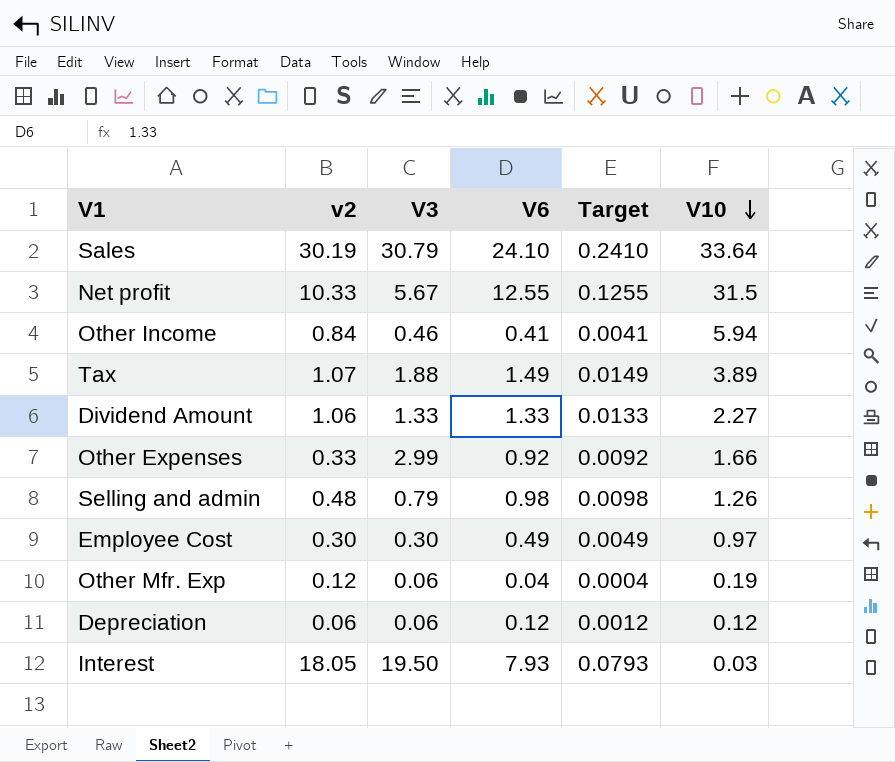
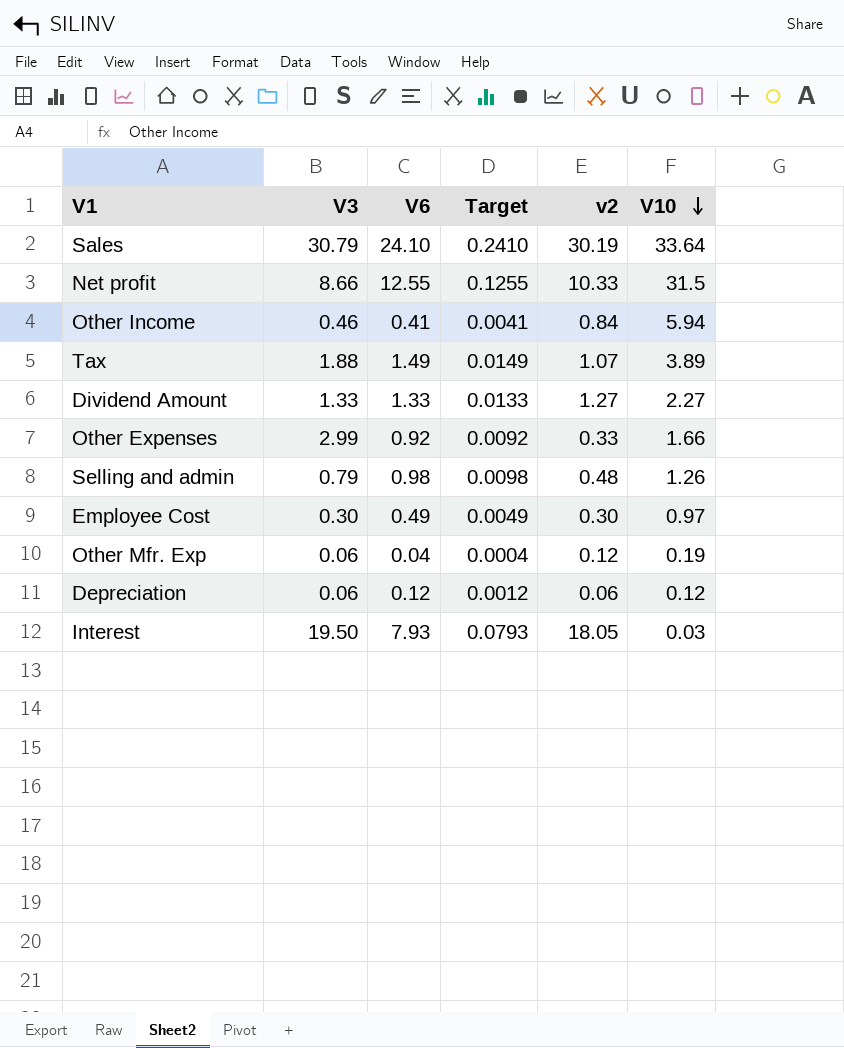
column v2 | position: 2 -> 5
Net profit | V3: 5.67 -> 8.66
Dividend Amount | v2: 1.06 -> 1.27

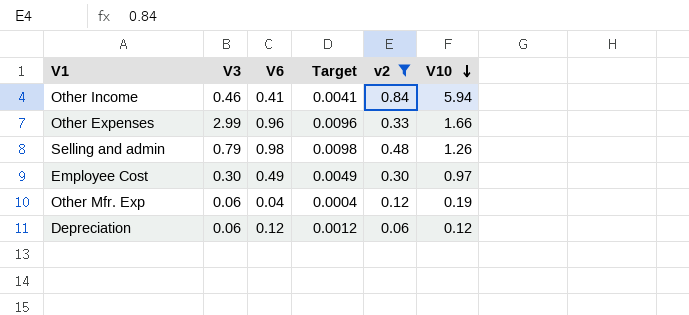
filter: none -> v2 <= 0.84
Other Expenses | V6: 0.92 -> 0.96
Other Expenses | Target: 0.0092 -> 0.0096

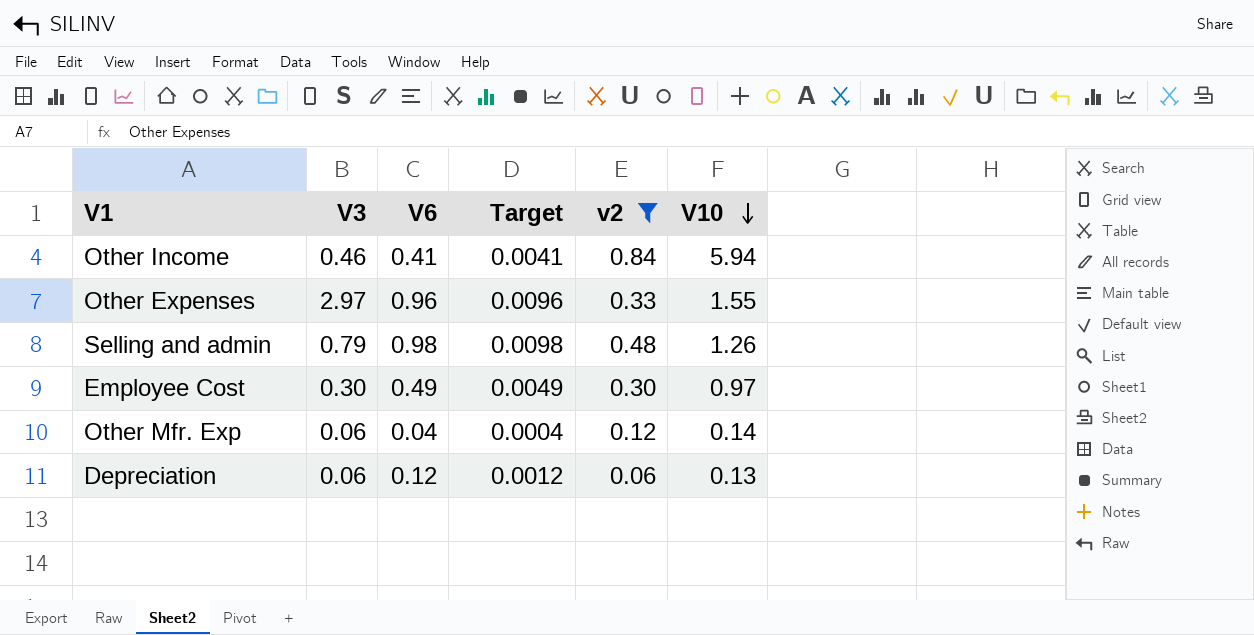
Other Expenses | V3: 2.99 -> 2.97
Other Expenses | V10: 1.66 -> 1.55
Other Mfr. Exp | V10: 0.19 -> 0.14
Depreciation | V10: 0.12 -> 0.13

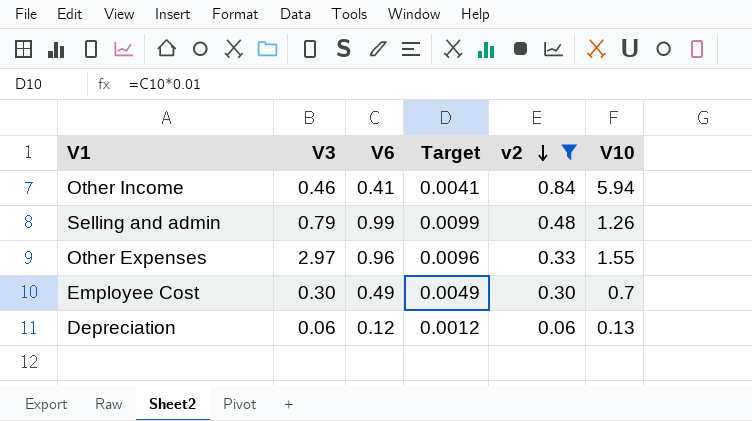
row order: V10 descending -> v2 descending
row Other Mfr. Exp: 0.06 | 0.04 | 0.0004 | 0.12 | 0.14 -> none
Selling and admin | V6: 0.98 -> 0.99
Selling and admin | Target: 0.0098 -> 0.0099
Employee Cost | V10: 0.97 -> 0.7

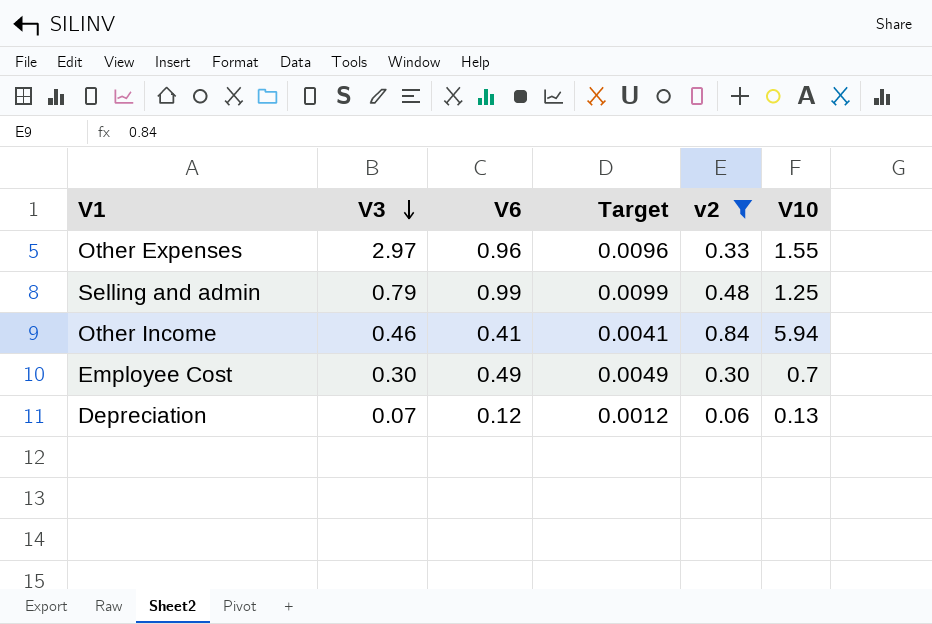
row order: v2 descending -> V3 descending
Selling and admin | V10: 1.26 -> 1.25
Depreciation | V3: 0.06 -> 0.07

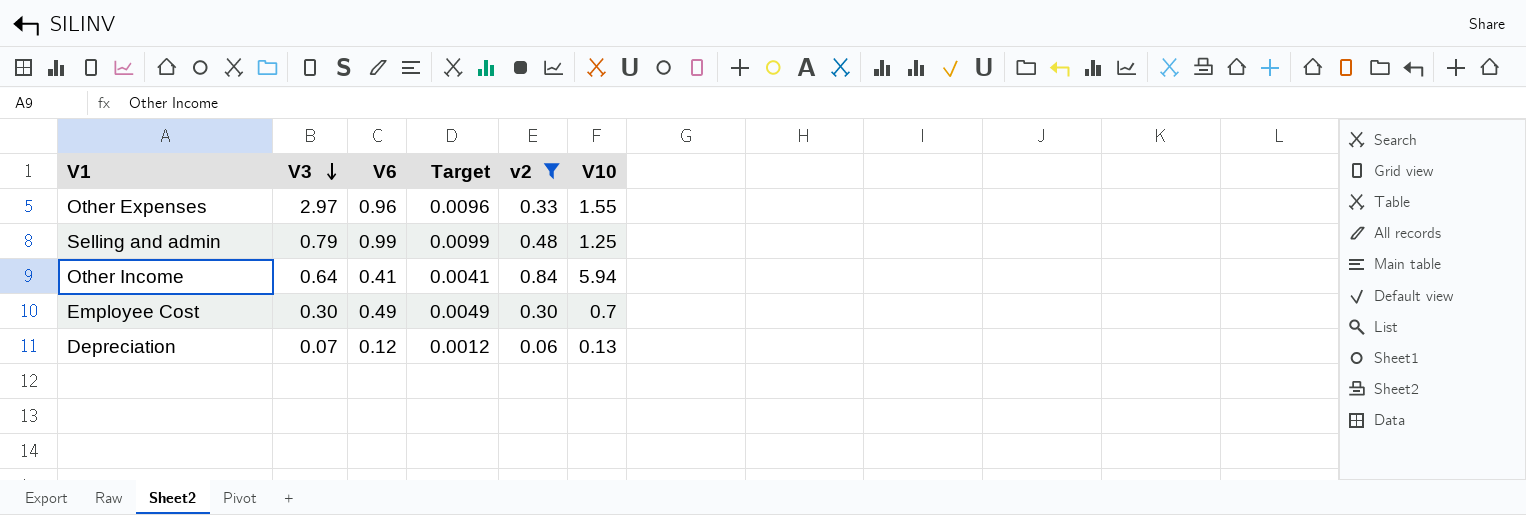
Other Income | V3: 0.46 -> 0.64

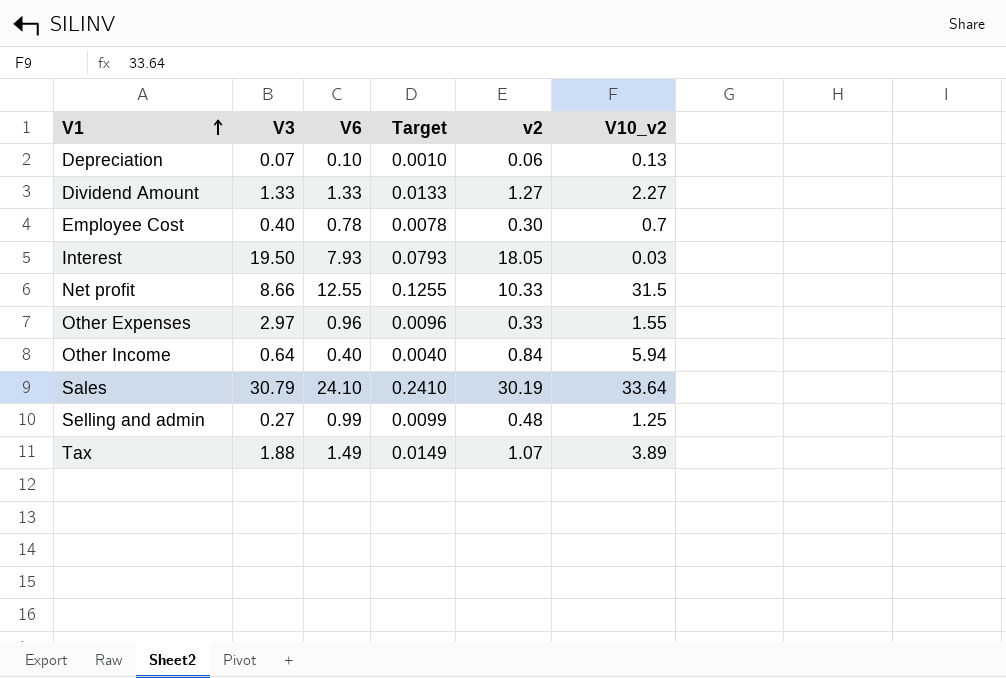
filter: v2 <= 0.84 -> none
row order: V3 descending -> V1 ascending
column name: V10 -> V10_v2
Depreciation | V6: 0.12 -> 0.10
Depreciation | Target: 0.0012 -> 0.0010
Employee Cost | V3: 0.30 -> 0.40
Employee Cost | V6: 0.49 -> 0.78
Employee Cost | Target: 0.0049 -> 0.0078
Other Income | V6: 0.41 -> 0.40
Other Income | Target: 0.0041 -> 0.0040
Selling and admin | V3: 0.79 -> 0.27

